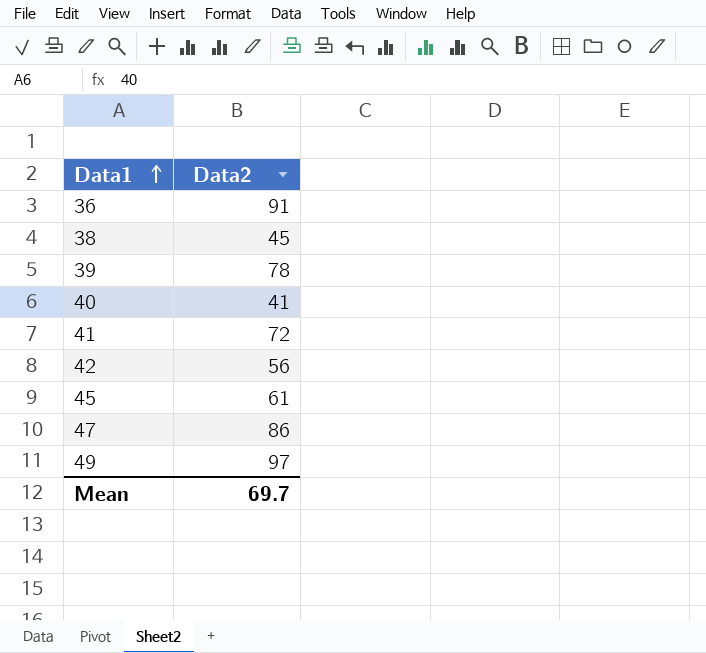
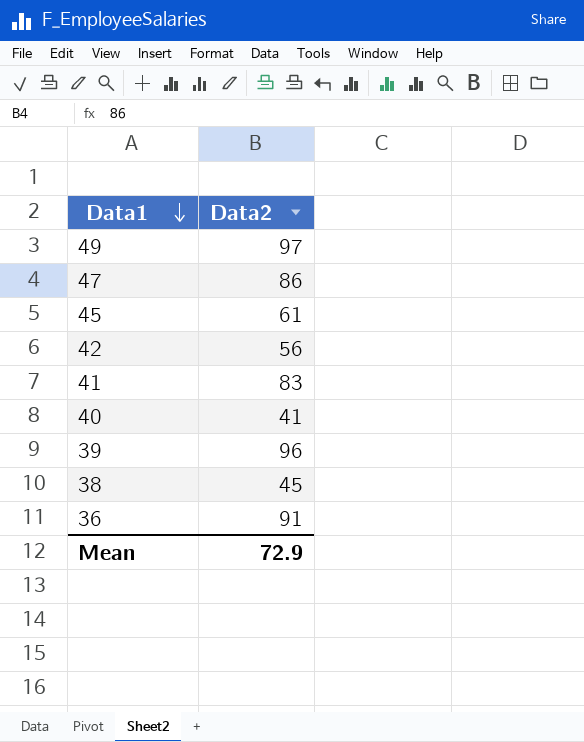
row order: Data1 ascending -> Data1 descending
41 | Data2: 72 -> 83
39 | Data2: 78 -> 96
Mean | Data2: 69.7 -> 72.9

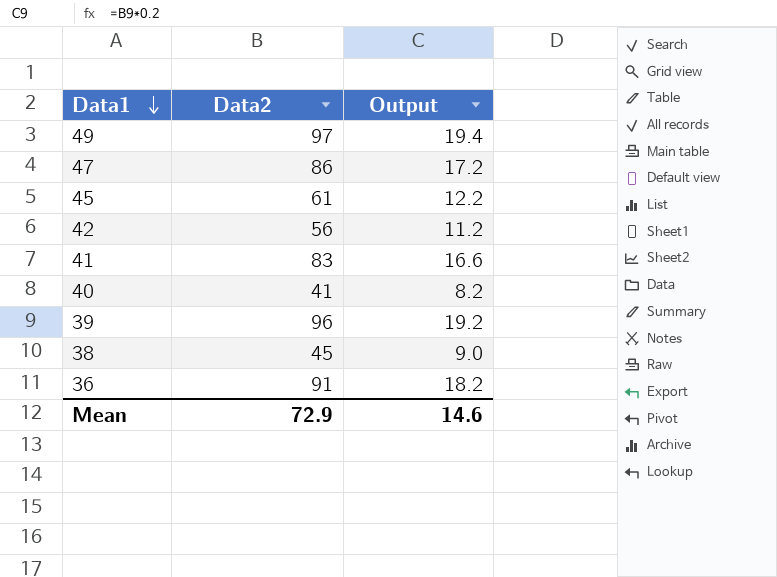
column Output | formula: none -> [Data2] * 0.2

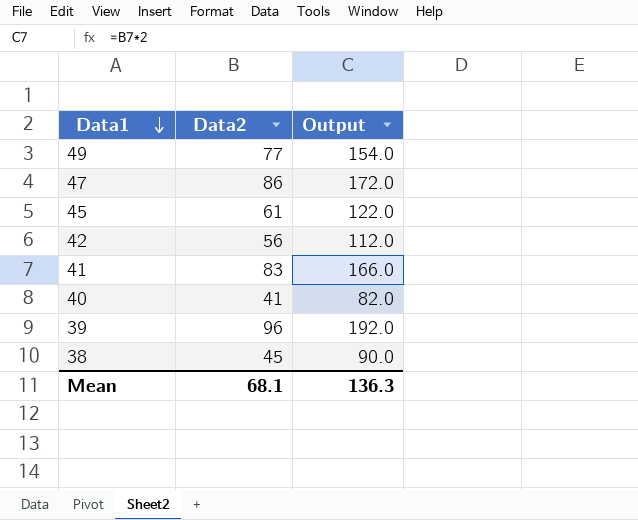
column Output | formula: [Data2] * 0.2 -> [Data2] * 2
row 36: 91 | 18.2 -> none
49 | Data2: 97 -> 77
Mean | Data2: 72.9 -> 68.1
Mean | Output: 14.6 -> 136.3

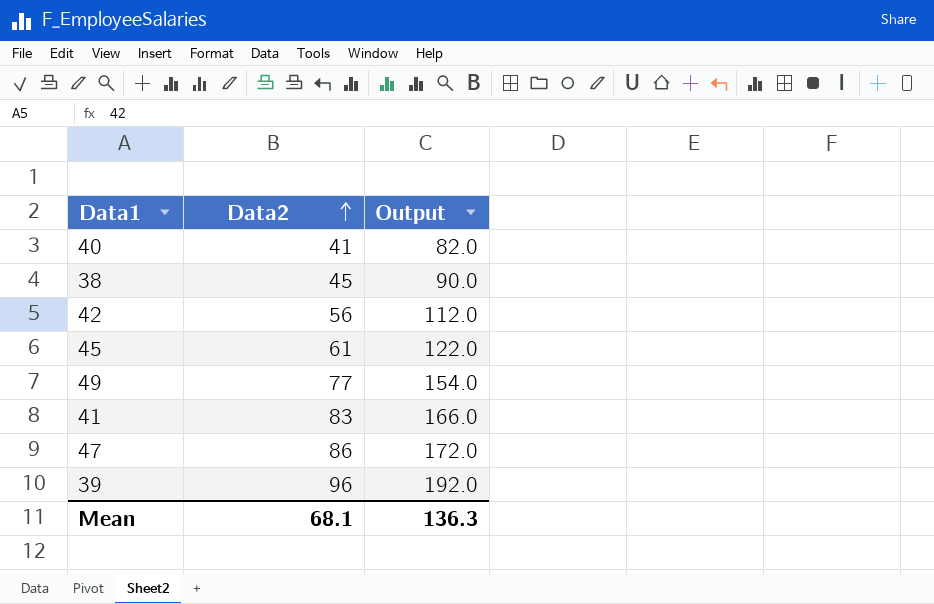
row order: Data1 descending -> Data2 ascending

